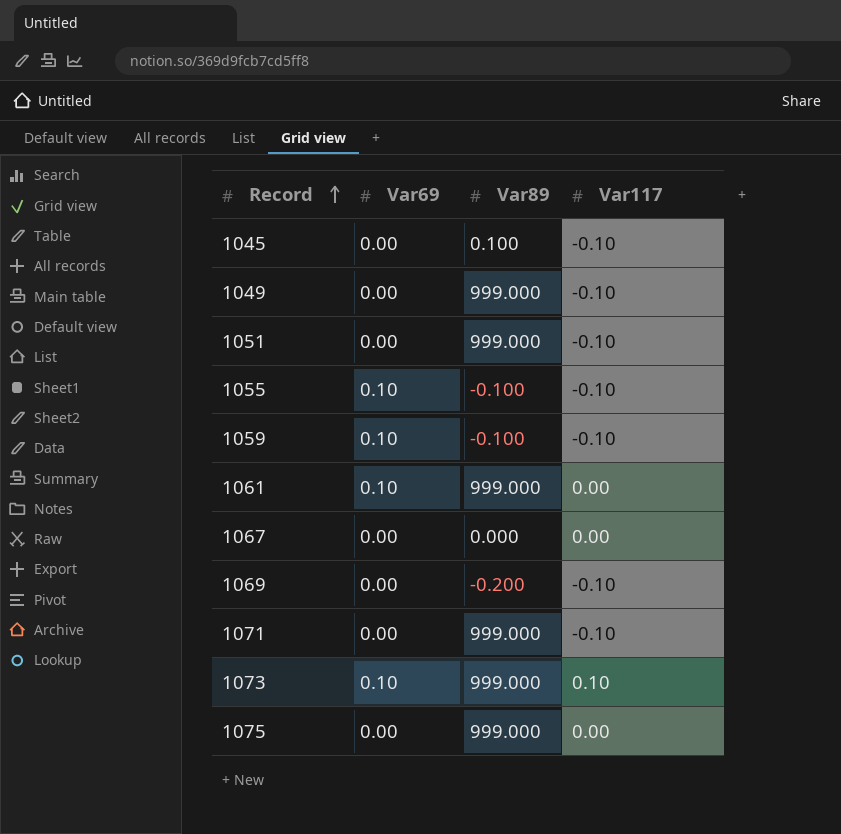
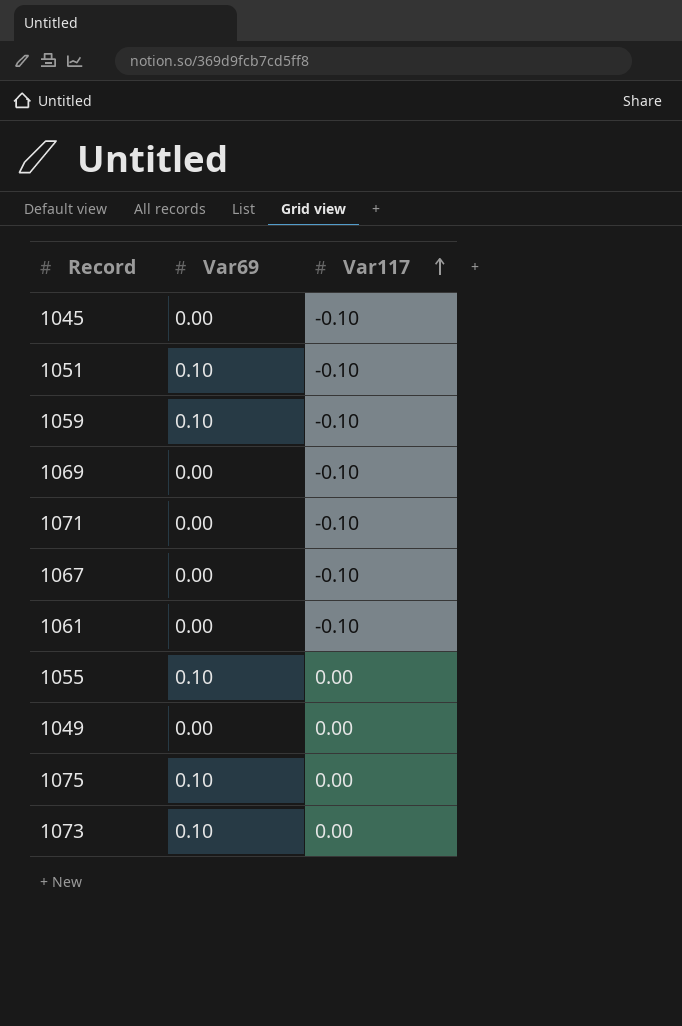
row order: Record ascending -> Var117 ascending
column Var89 | position: 3 -> none
1051 | Var69: 0.00 -> 0.10
1067 | Var117: 0.00 -> -0.10
1061 | Var69: 0.10 -> 0.00
1061 | Var117: 0.00 -> -0.10
1055 | Var117: -0.10 -> 0.00
1049 | Var117: -0.10 -> 0.00
1075 | Var69: 0.00 -> 0.10
1073 | Var117: 0.10 -> 0.00

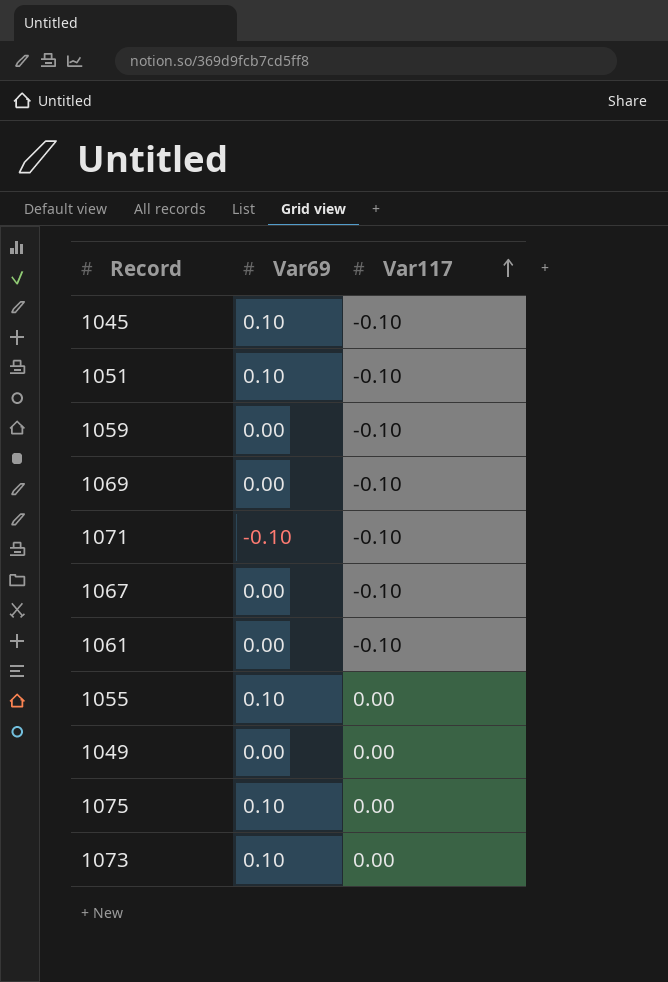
1045 | Var69: 0.00 -> 0.10
1059 | Var69: 0.10 -> 0.00
1071 | Var69: 0.00 -> -0.10

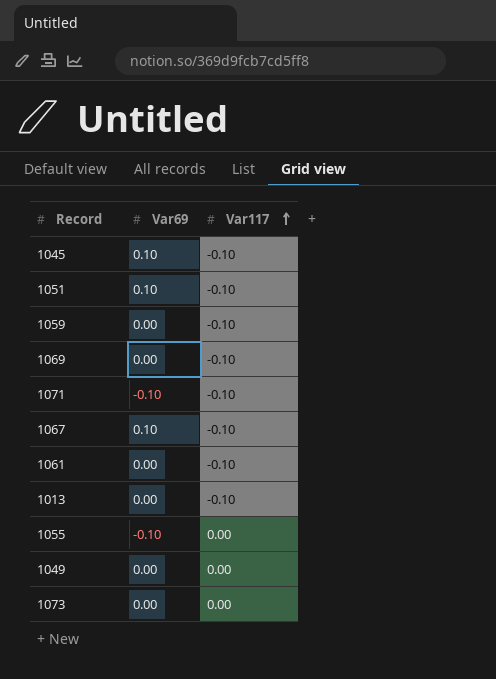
row 1075: 0.10 | 0.00 -> none
1067 | Var69: 0.00 -> 0.10
row 1013: none -> 0.00 | -0.10
1055 | Var69: 0.10 -> -0.10
1073 | Var69: 0.10 -> 0.00

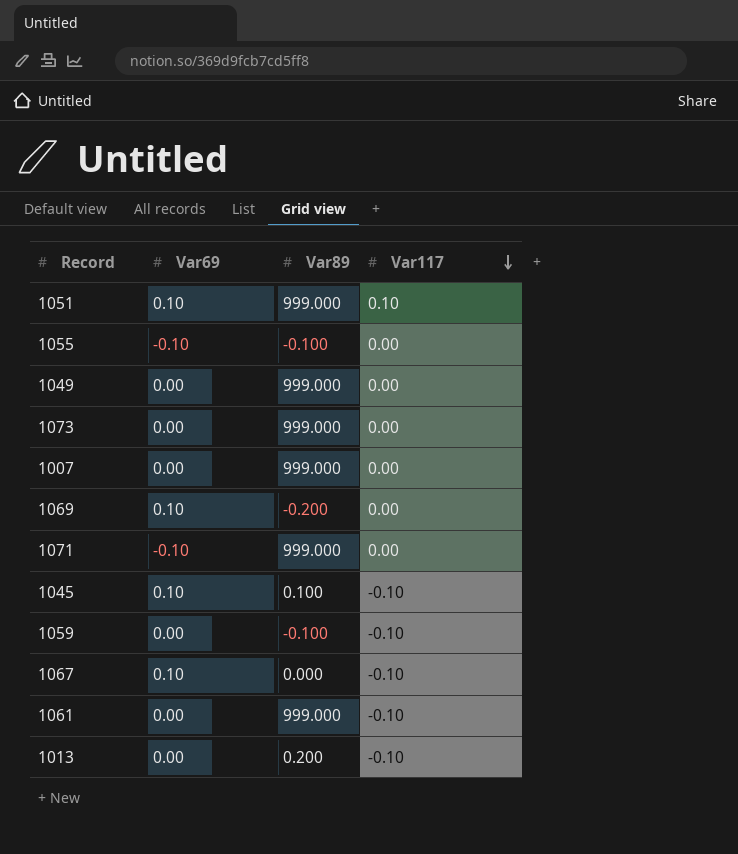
row order: Var117 ascending -> Var117 descending
column Var89 | position: none -> 3
1051 | Var117: -0.10 -> 0.10
row 1007: none -> 0.00 | 999.000 | 0.00
1069 | Var69: 0.00 -> 0.10
1069 | Var117: -0.10 -> 0.00
1071 | Var117: -0.10 -> 0.00

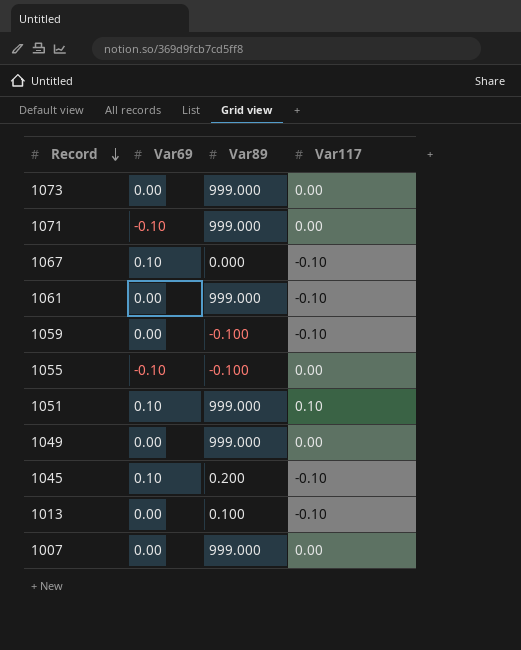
row order: Var117 descending -> Record descending
row 1069: 0.10 | -0.200 | 0.00 -> none
1045 | Var89: 0.100 -> 0.200
1013 | Var89: 0.200 -> 0.100

